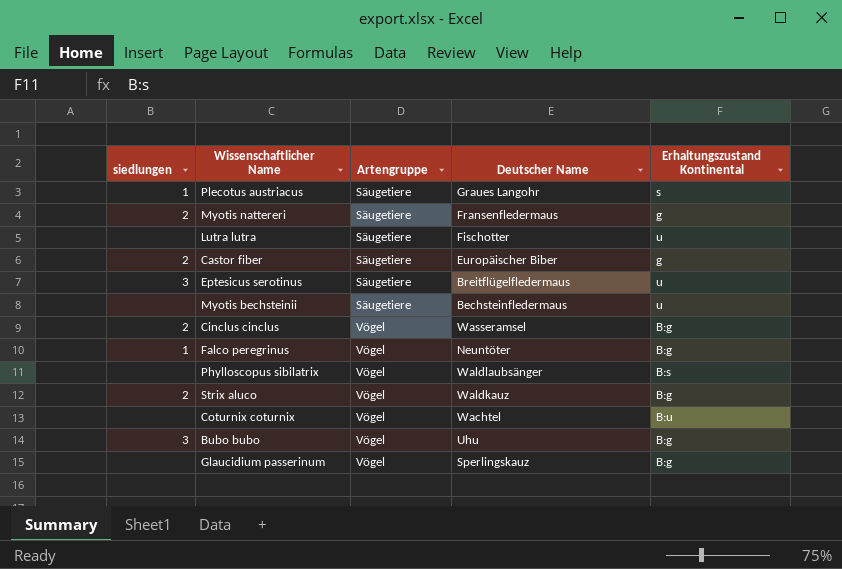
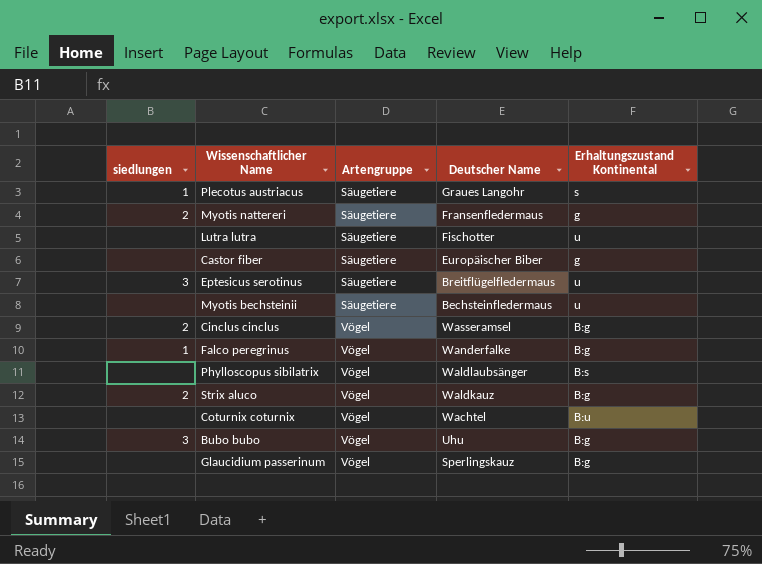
Castor fiber | siedlungen: 2 -> none
Falco peregrinus | Deutscher Name: Neuntöter -> Wanderfalke

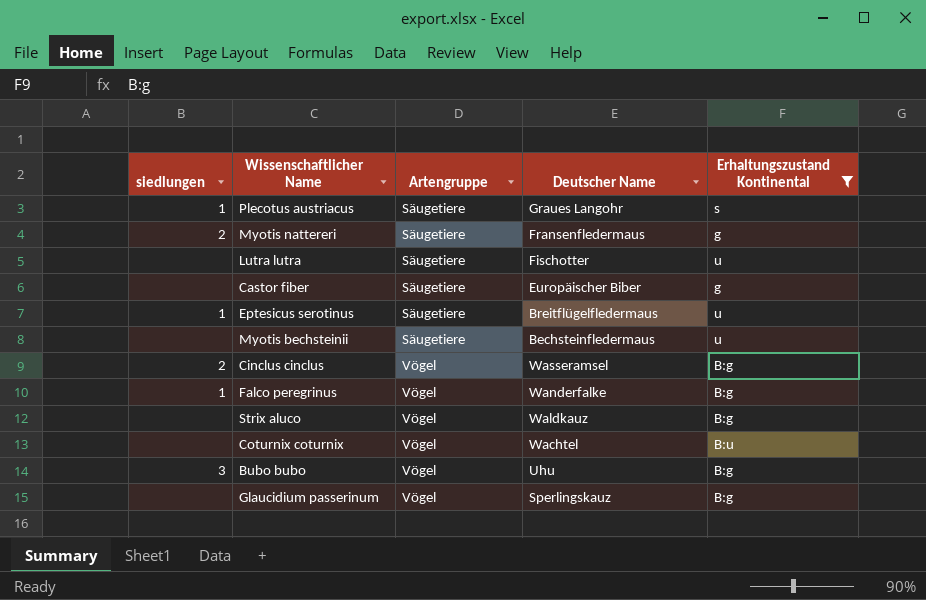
filter: none -> Erhaltungszustand Kontinental != B:s
Eptesicus serotinus | siedlungen: 3 -> 1
Strix aluco | siedlungen: 2 -> none

